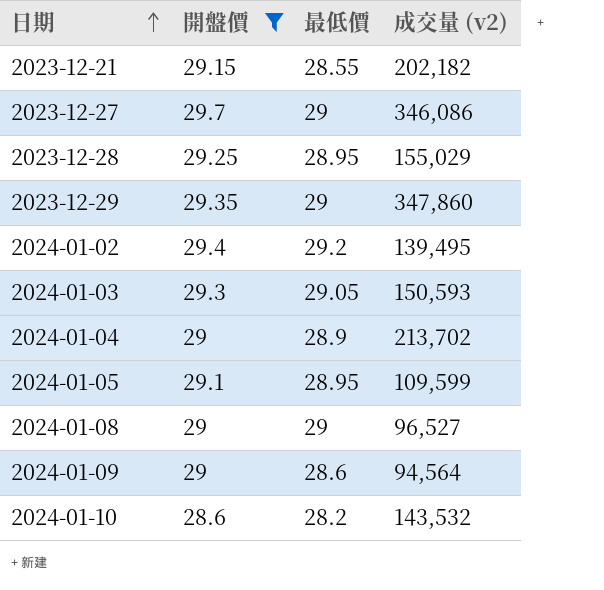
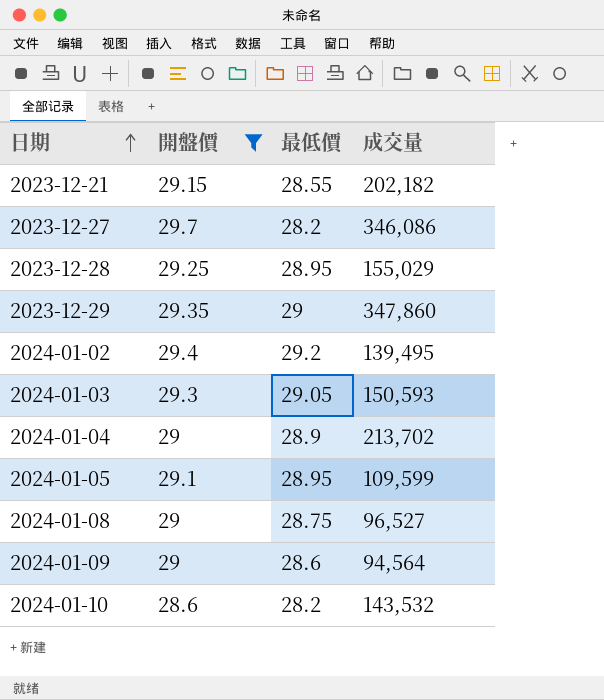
column name: 成交量 (v2) -> 成交量
2023-12-27 | 最低價: 29 -> 28.2
2024-01-08 | 最低價: 29 -> 28.75

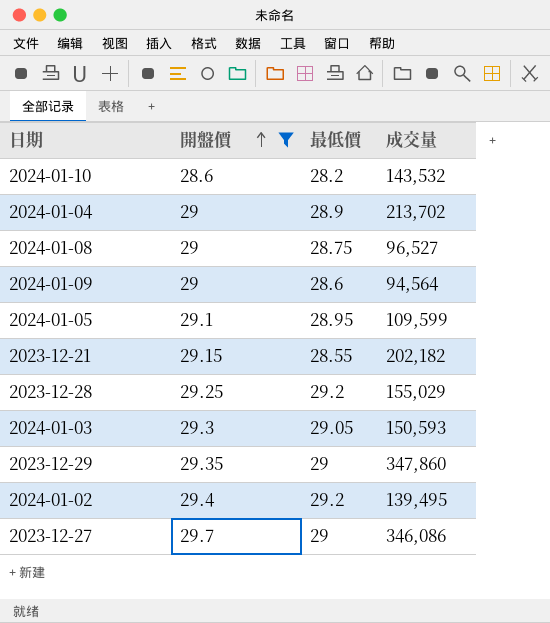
row order: 日期 ascending -> 開盤價 ascending
2023-12-28 | 最低價: 28.95 -> 29.2
2023-12-27 | 最低價: 28.2 -> 29

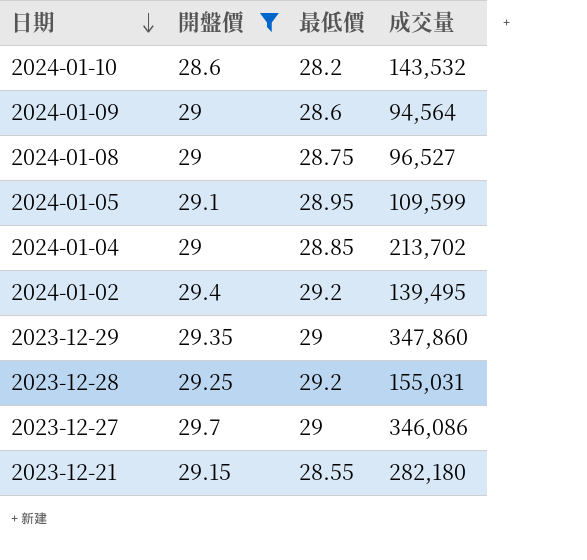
row order: 開盤價 ascending -> 日期 descending
row 2024-01-03: 29.3 | 29.05 | 150,593 -> none
2024-01-04 | 最低價: 28.9 -> 28.85
2023-12-28 | 成交量: 155,029 -> 155,031
2023-12-21 | 成交量: 202,182 -> 282,180

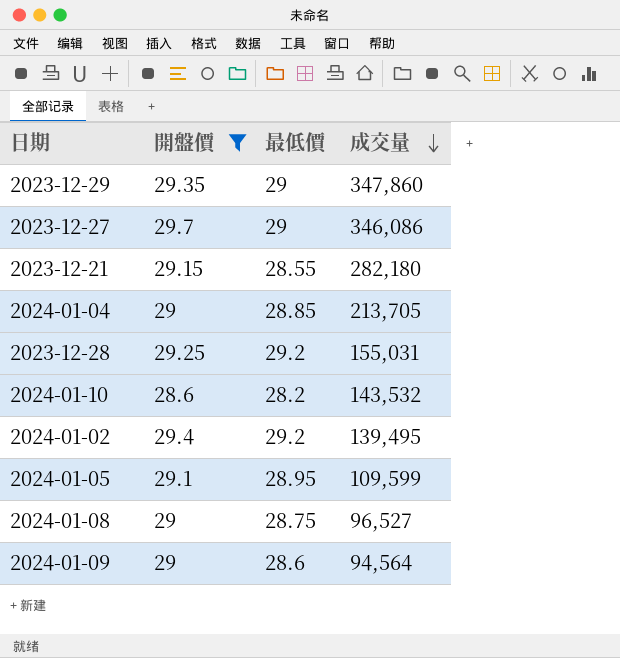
row order: 日期 descending -> 成交量 descending
2024-01-04 | 成交量: 213,702 -> 213,705

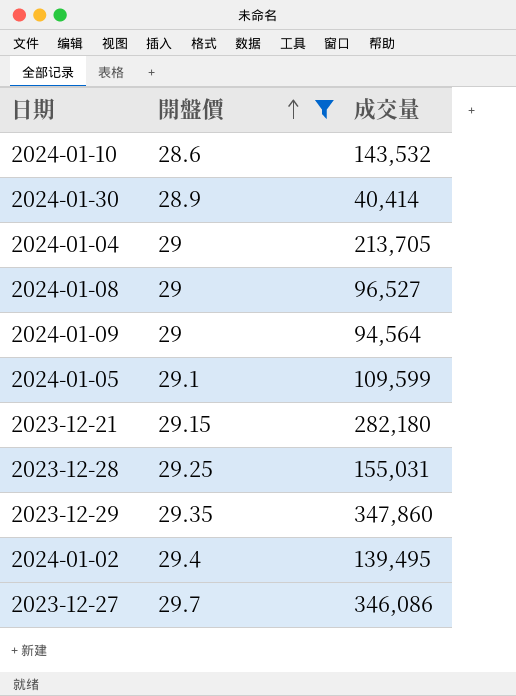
row order: 成交量 descending -> 開盤價 ascending
column 最低價 | position: 3 -> none
row 2024-01-30: none -> 28.9 | 40,414

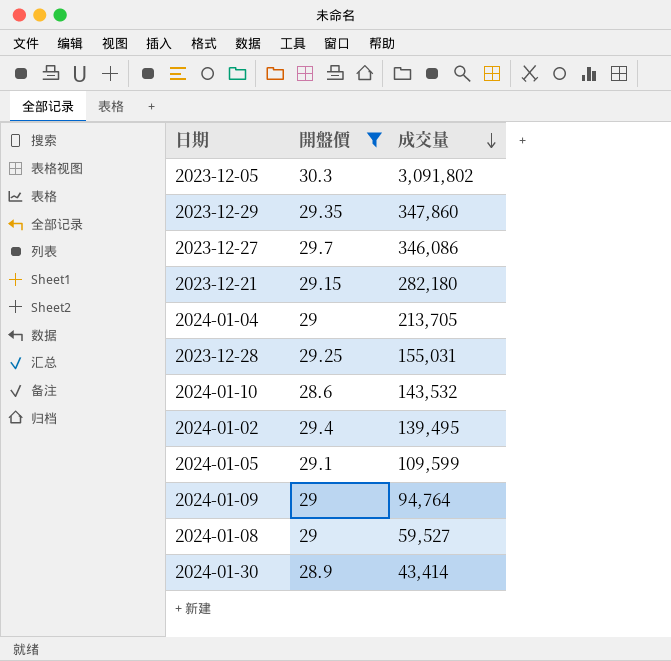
row order: 開盤價 ascending -> 成交量 descending
row 2023-12-05: none -> 30.3 | 3,091,802
2024-01-09 | 成交量: 94,564 -> 94,764
2024-01-08 | 成交量: 96,527 -> 59,527
2024-01-30 | 成交量: 40,414 -> 43,414

